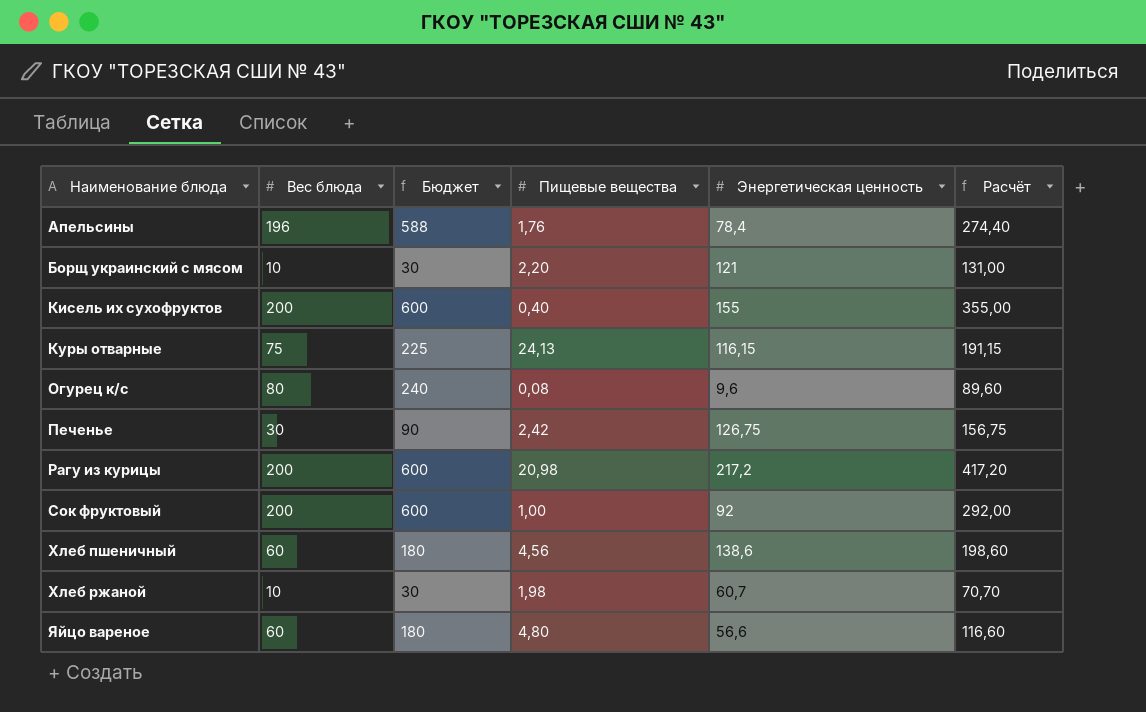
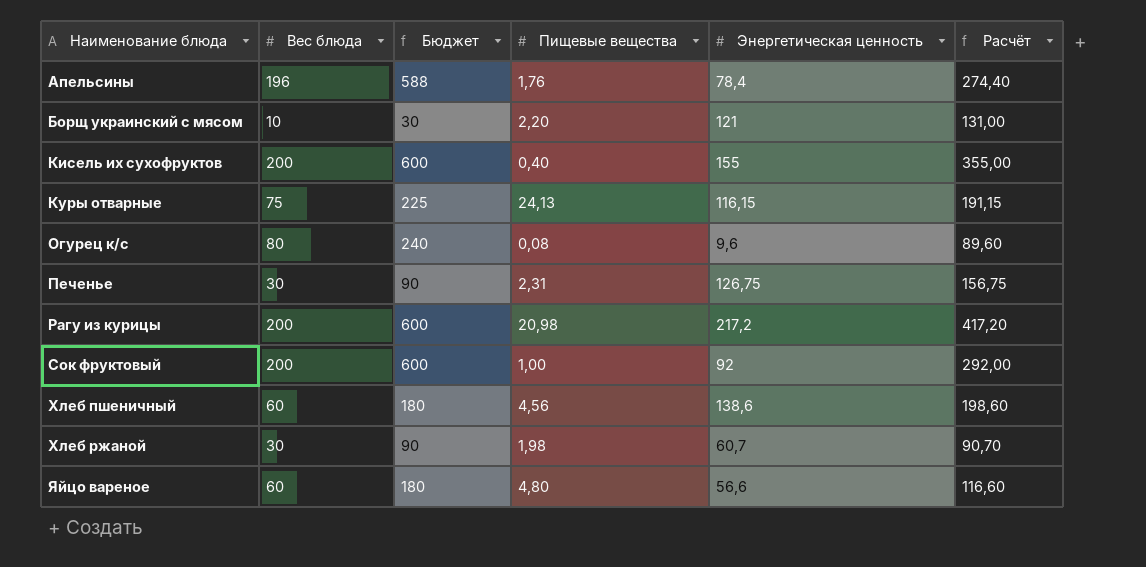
Печенье | Пищевые вещества: 2,42 -> 2,31
Хлеб ржаной | Вес блюда: 10 -> 30
Хлеб ржаной | Бюджет: 30 -> 90
Хлеб ржаной | Расчёт: 70,70 -> 90,70

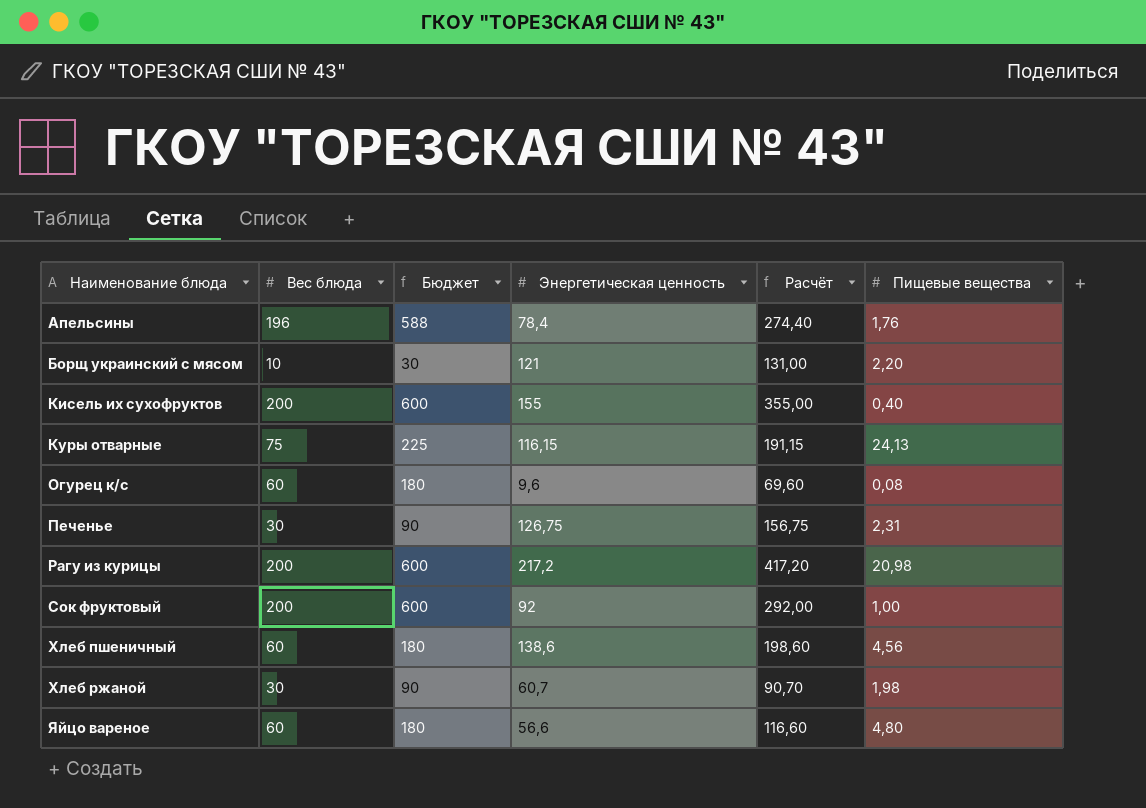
column Пищевые вещества | position: 4 -> 6
Огурец к/с | Вес блюда: 80 -> 60
Огурец к/с | Бюджет: 240 -> 180
Огурец к/с | Расчёт: 89,60 -> 69,60

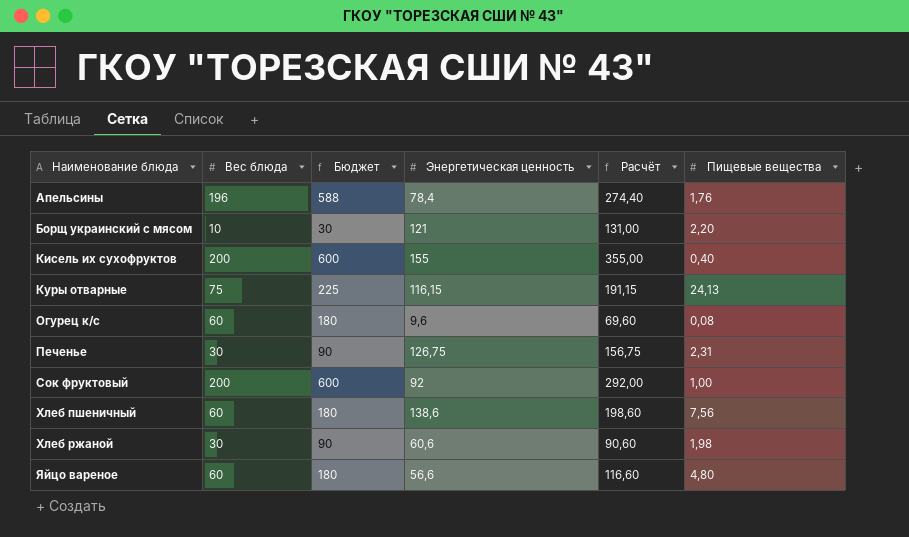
row Рагу из курицы: 200 | 600 | 217,2 | 417,20 | 20,98 -> none
Хлеб пшеничный | Пищевые вещества: 4,56 -> 7,56
Хлеб ржаной | Энергетическая ценность: 60,7 -> 60,6
Хлеб ржаной | Расчёт: 90,70 -> 90,60

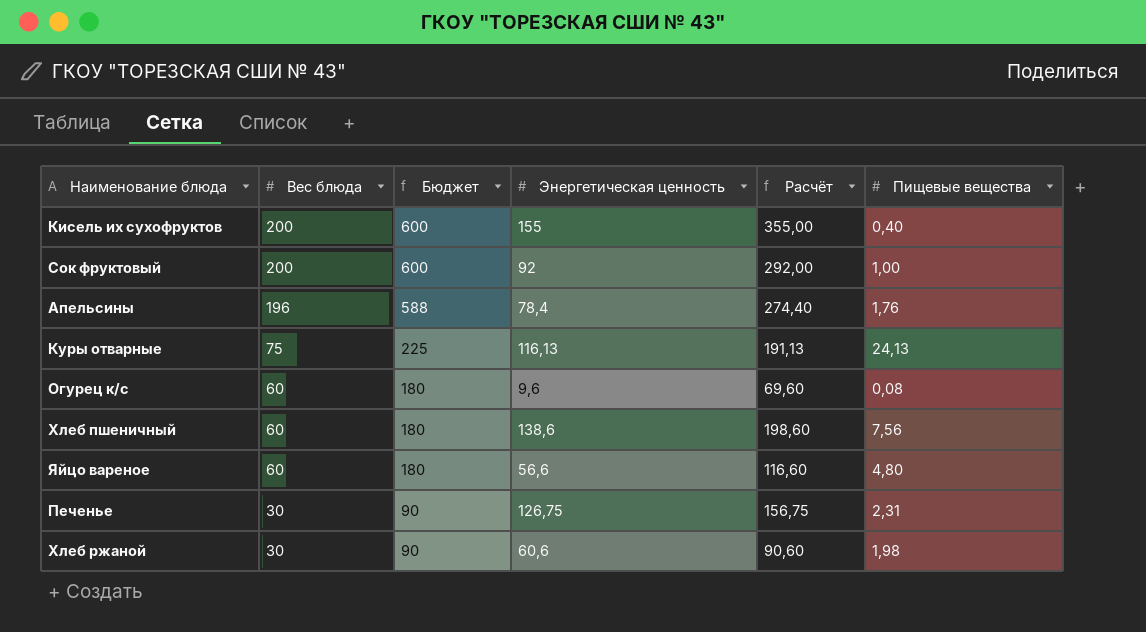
row order: Наименование блюда ascending -> Вес блюда descending
row Борщ украинский с мясом: 10 | 30 | 121 | 131,00 | 2,20 -> none
Куры отварные | Энергетическая ценность: 116,15 -> 116,13
Куры отварные | Расчёт: 191,15 -> 191,13

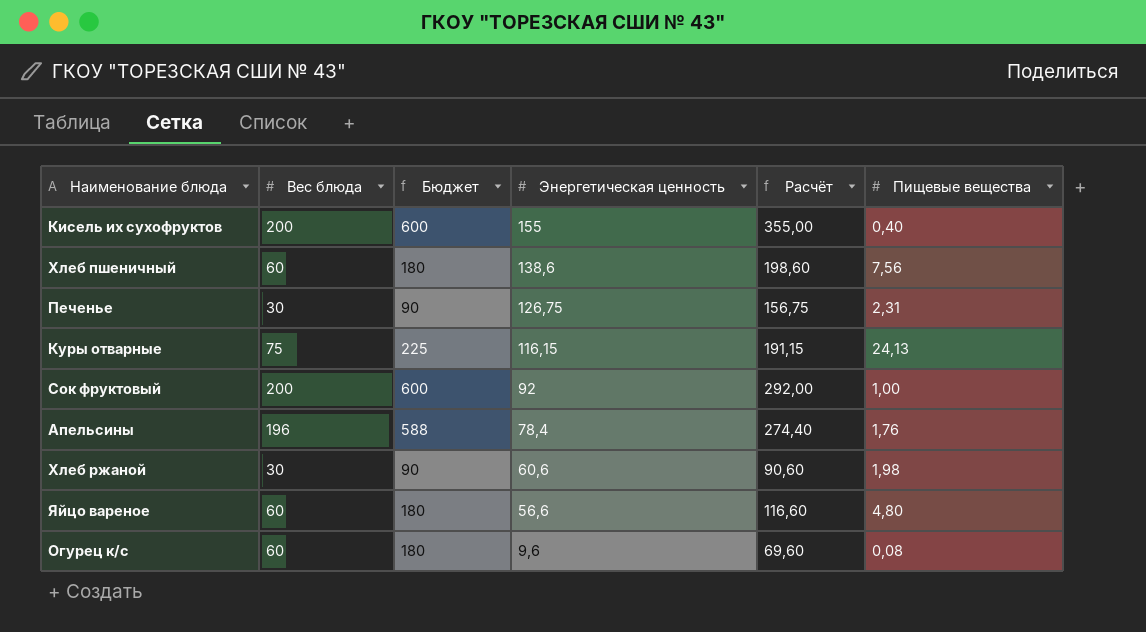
row order: Вес блюда descending -> Энергетическая ценность descending
Куры отварные | Энергетическая ценность: 116,13 -> 116,15
Куры отварные | Расчёт: 191,13 -> 191,15

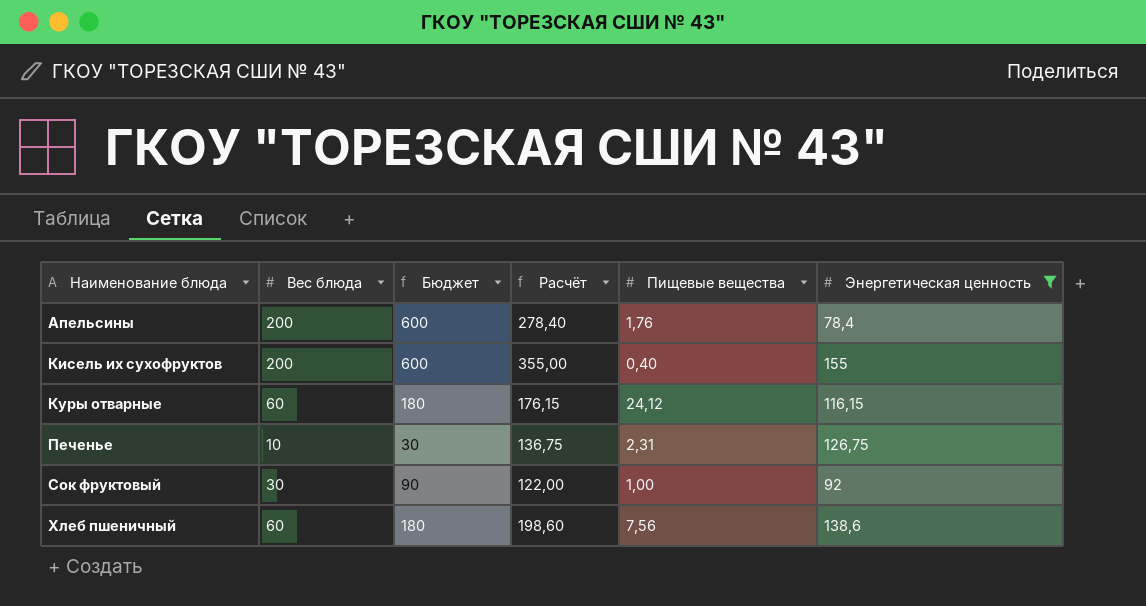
filter: none -> Энергетическая ценность >= 78,4
row order: Энергетическая ценность descending -> Наименование блюда ascending
column Энергетическая ценность | position: 4 -> 6
Апельсины | Вес блюда: 196 -> 200
Апельсины | Бюджет: 588 -> 600
Апельсины | Расчёт: 274,40 -> 278,40
Куры отварные | Вес блюда: 75 -> 60
Куры отварные | Бюджет: 225 -> 180
Куры отварные | Расчёт: 191,15 -> 176,15
Куры отварные | Пищевые вещества: 24,13 -> 24,12
Печенье | Вес блюда: 30 -> 10
Печенье | Бюджет: 90 -> 30
Печенье | Расчёт: 156,75 -> 136,75
Сок фруктовый | Вес блюда: 200 -> 30
Сок фруктовый | Бюджет: 600 -> 90
Сок фруктовый | Расчёт: 292,00 -> 122,00

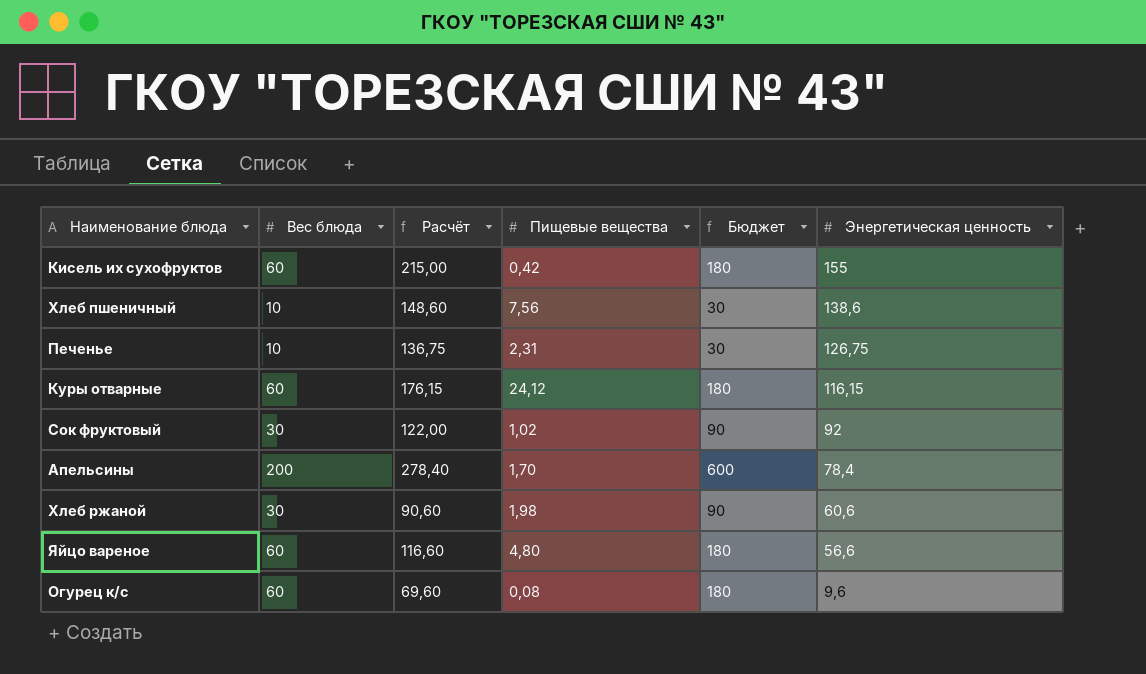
filter: Энергетическая ценность >= 78,4 -> none
row order: Наименование блюда ascending -> Энергетическая ценность descending
column Бюджет | position: 3 -> 5
Кисель их сухофруктов | Вес блюда: 200 -> 60
Кисель их сухофруктов | Расчёт: 355,00 -> 215,00
Кисель их сухофруктов | Пищевые вещества: 0,40 -> 0,42
Кисель их сухофруктов | Бюджет: 600 -> 180
Хлеб пшеничный | Вес блюда: 60 -> 10
Хлеб пшеничный | Расчёт: 198,60 -> 148,60
Хлеб пшеничный | Бюджет: 180 -> 30
Сок фруктовый | Пищевые вещества: 1,00 -> 1,02
Апельсины | Пищевые вещества: 1,76 -> 1,70

